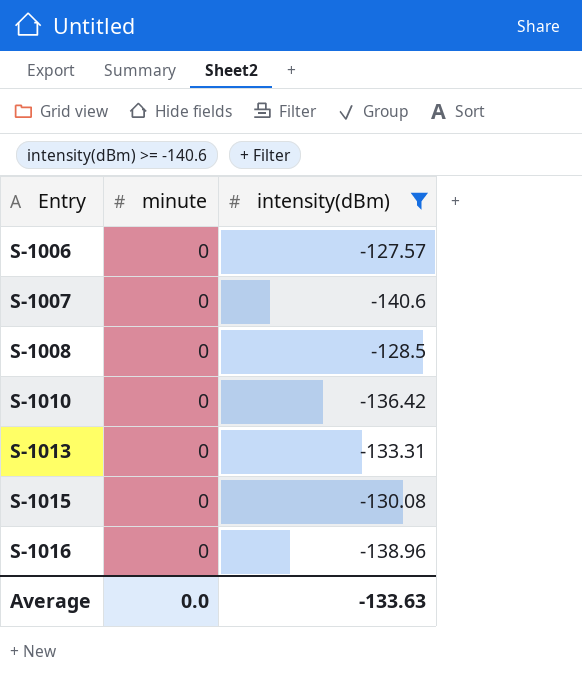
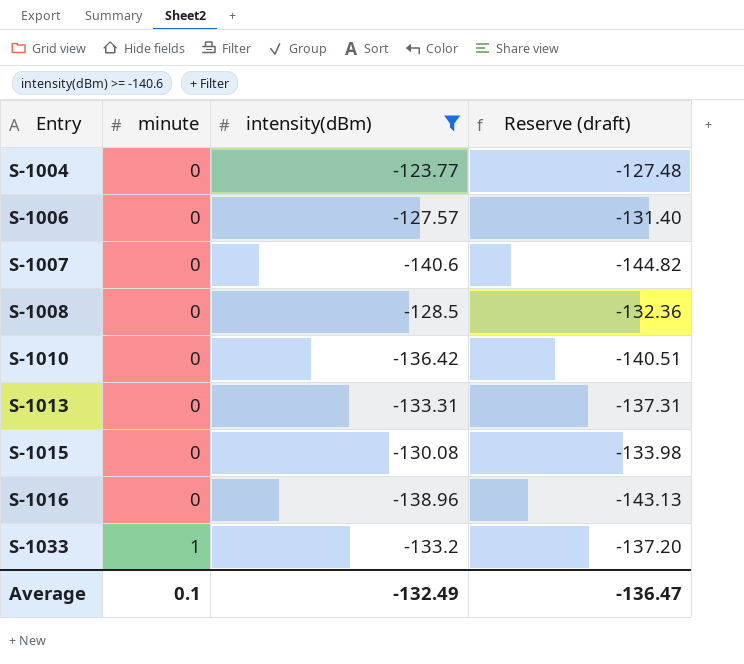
column Reserve (draft) | formula: none -> [intensity(dBm)] * 1.03
row S-1004: none -> 0 | -123.77 | -127.48
row S-1033: none -> 1 | -133.2 | -137.20
Average | minute: 0.0 -> 0.1
Average | intensity(dBm): -133.63 -> -132.49

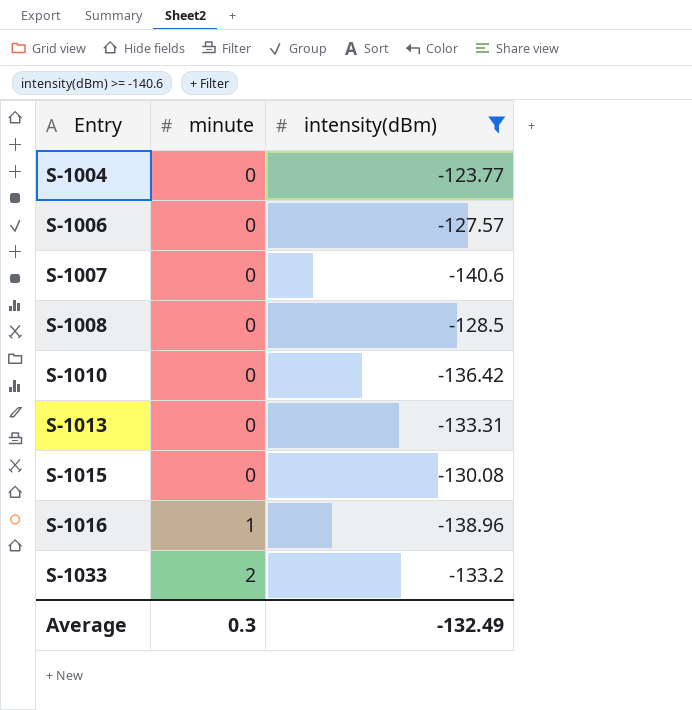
column Reserve (draft) | formula: [intensity(dBm)] * 1.03 -> none
S-1016 | minute: 0 -> 1
S-1033 | minute: 1 -> 2
Average | minute: 0.1 -> 0.3

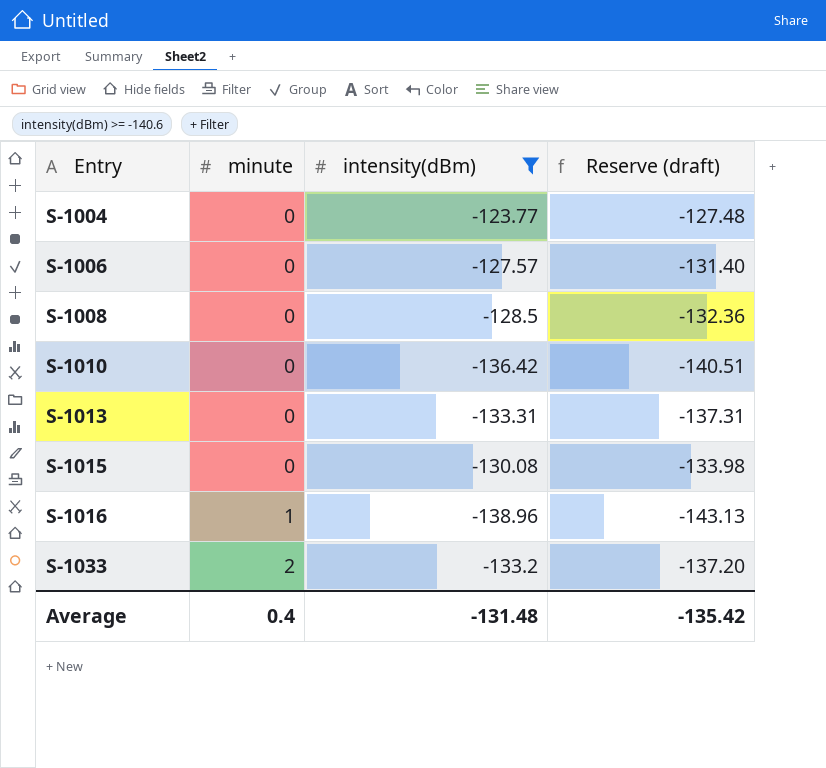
column Reserve (draft) | formula: none -> [intensity(dBm)] * 1.03
row S-1007: 0 | -140.6 -> none
Average | minute: 0.3 -> 0.4
Average | intensity(dBm): -132.49 -> -131.48

